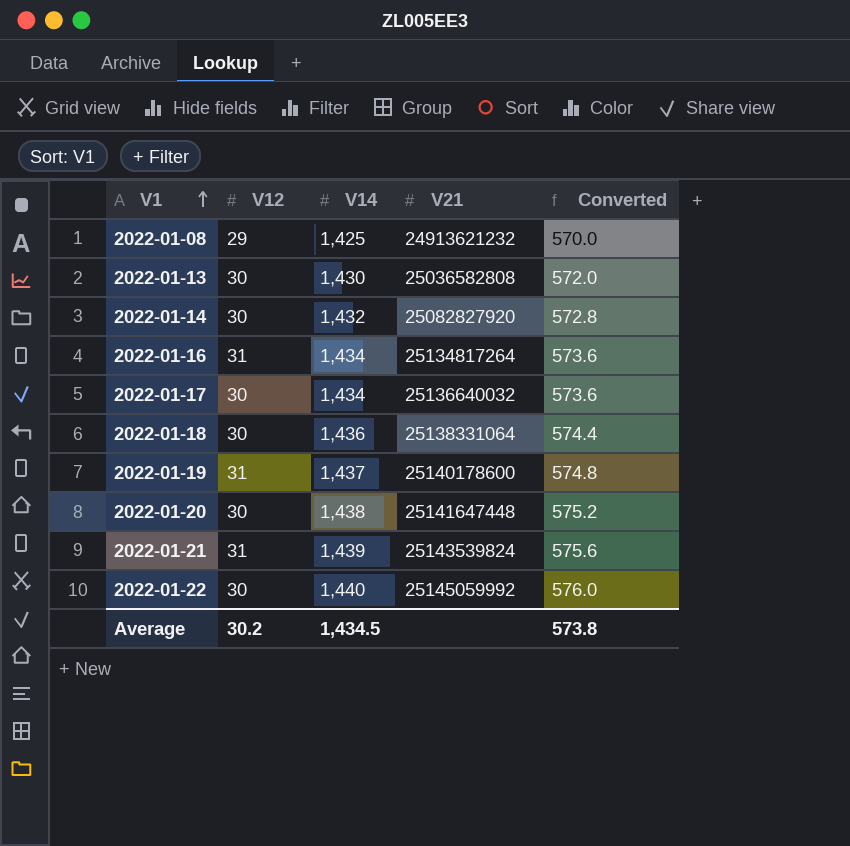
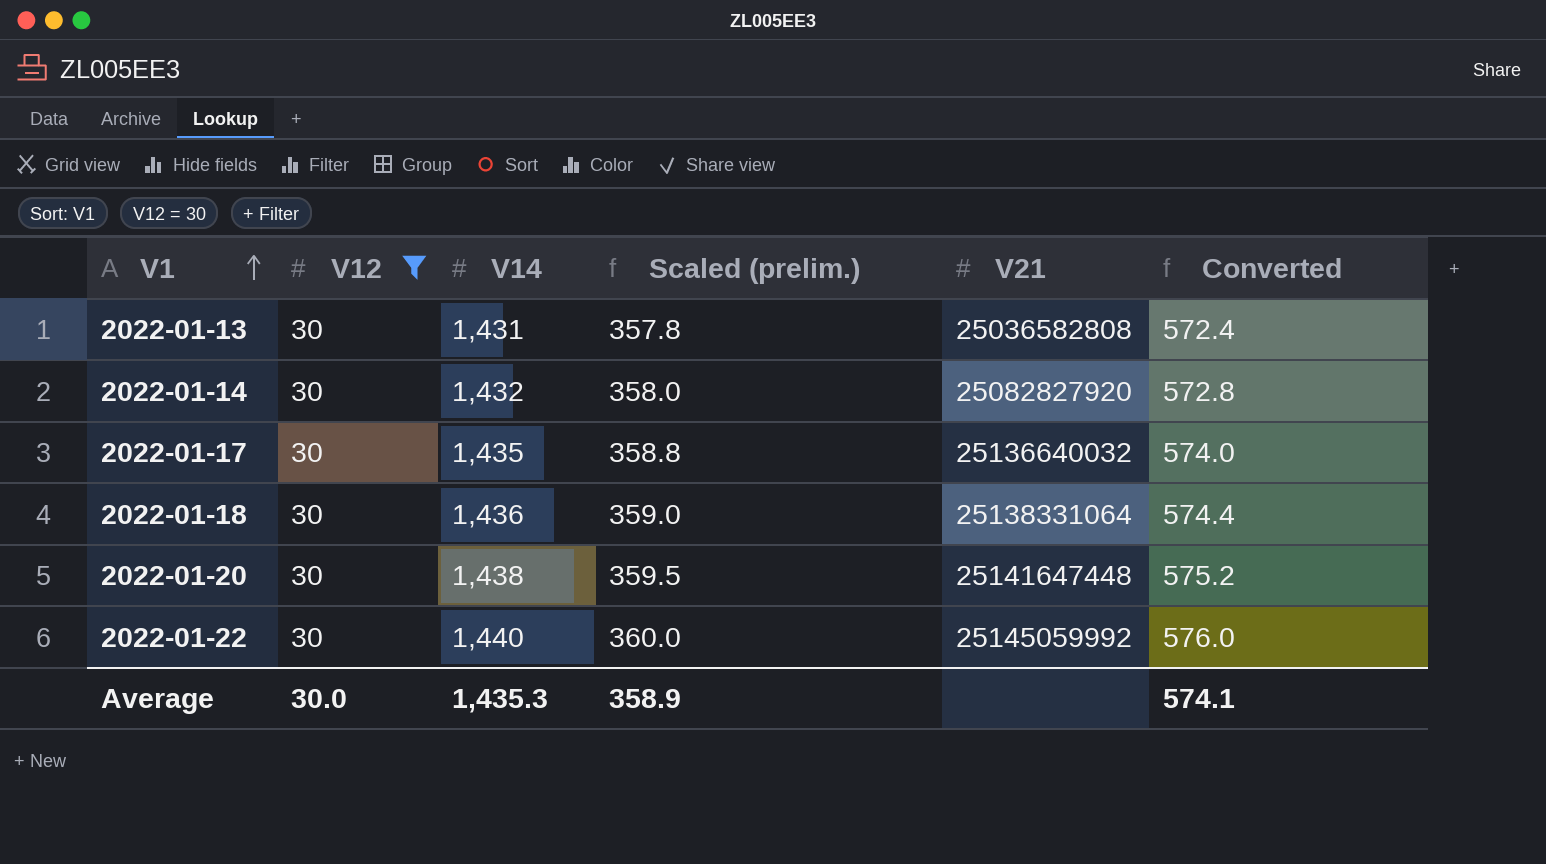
filter: none -> V12 = 30
column Scaled (prelim.) | formula: none -> [V14] * 0.25
2022-01-13 | V14: 1,430 -> 1,431
2022-01-13 | Converted: 572.0 -> 572.4
2022-01-17 | V14: 1,434 -> 1,435
2022-01-17 | Converted: 573.6 -> 574.0
Average | V12: 30.2 -> 30.0
Average | V14: 1,434.5 -> 1,435.3
Average | Converted: 573.8 -> 574.1

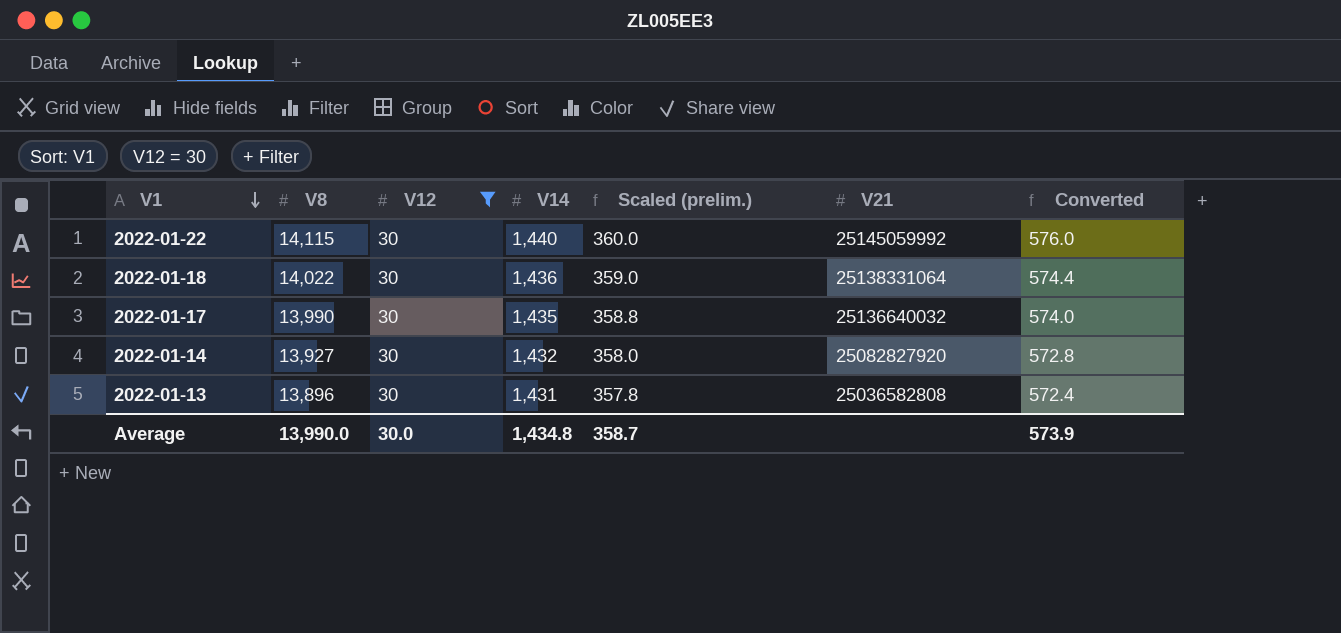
row order: V1 ascending -> V1 descending
column V8 | position: none -> 2
row 2022-01-20: 30 | 1,438 | 359.5 | 25141647448 | 575.2 -> none
Average | V14: 1,435.3 -> 1,434.8
Average | Scaled (prelim.): 358.9 -> 358.7
Average | Converted: 574.1 -> 573.9

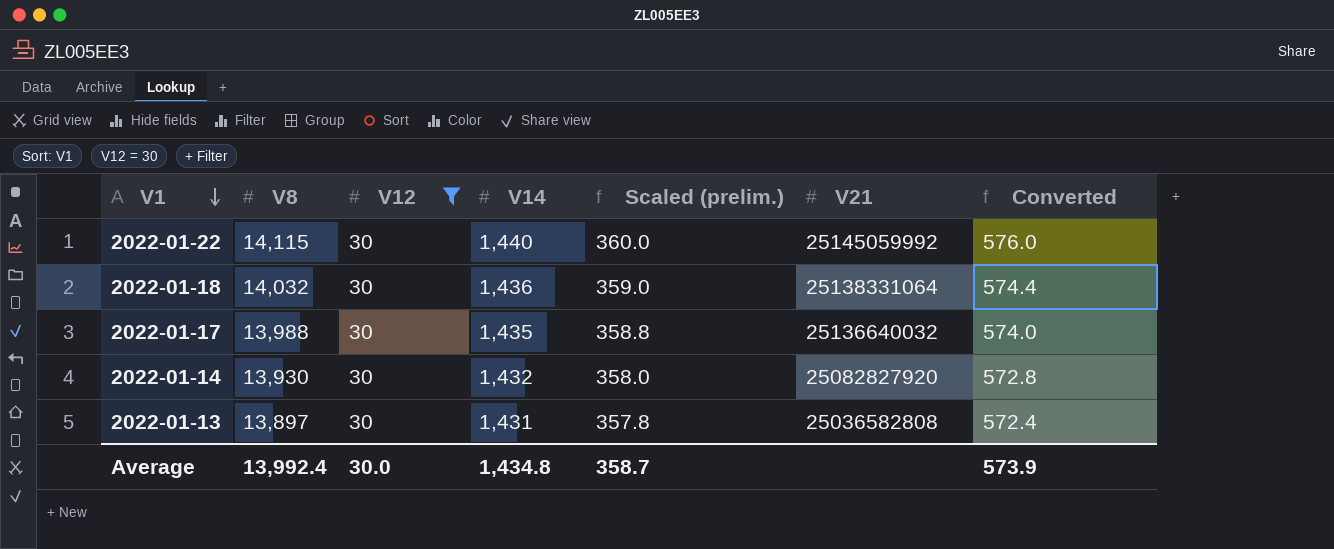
2022-01-18 | V8: 14,022 -> 14,032
2022-01-17 | V8: 13,990 -> 13,988
2022-01-14 | V8: 13,927 -> 13,930
2022-01-13 | V8: 13,896 -> 13,897
Average | V8: 13,990.0 -> 13,992.4

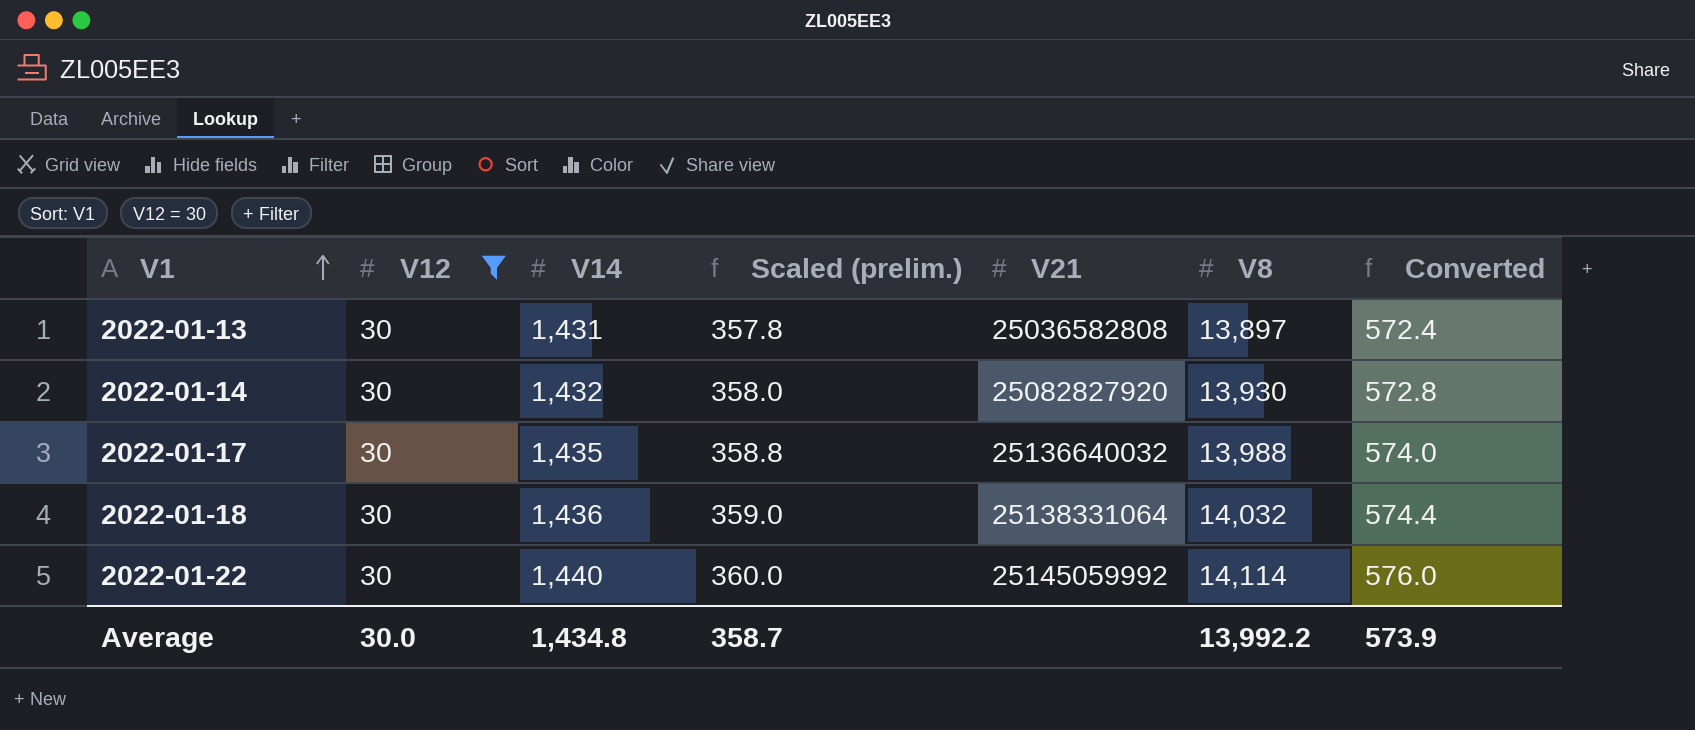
row order: V1 descending -> V1 ascending
column V8 | position: 2 -> 6
2022-01-22 | V8: 14,115 -> 14,114
Average | V8: 13,992.4 -> 13,992.2

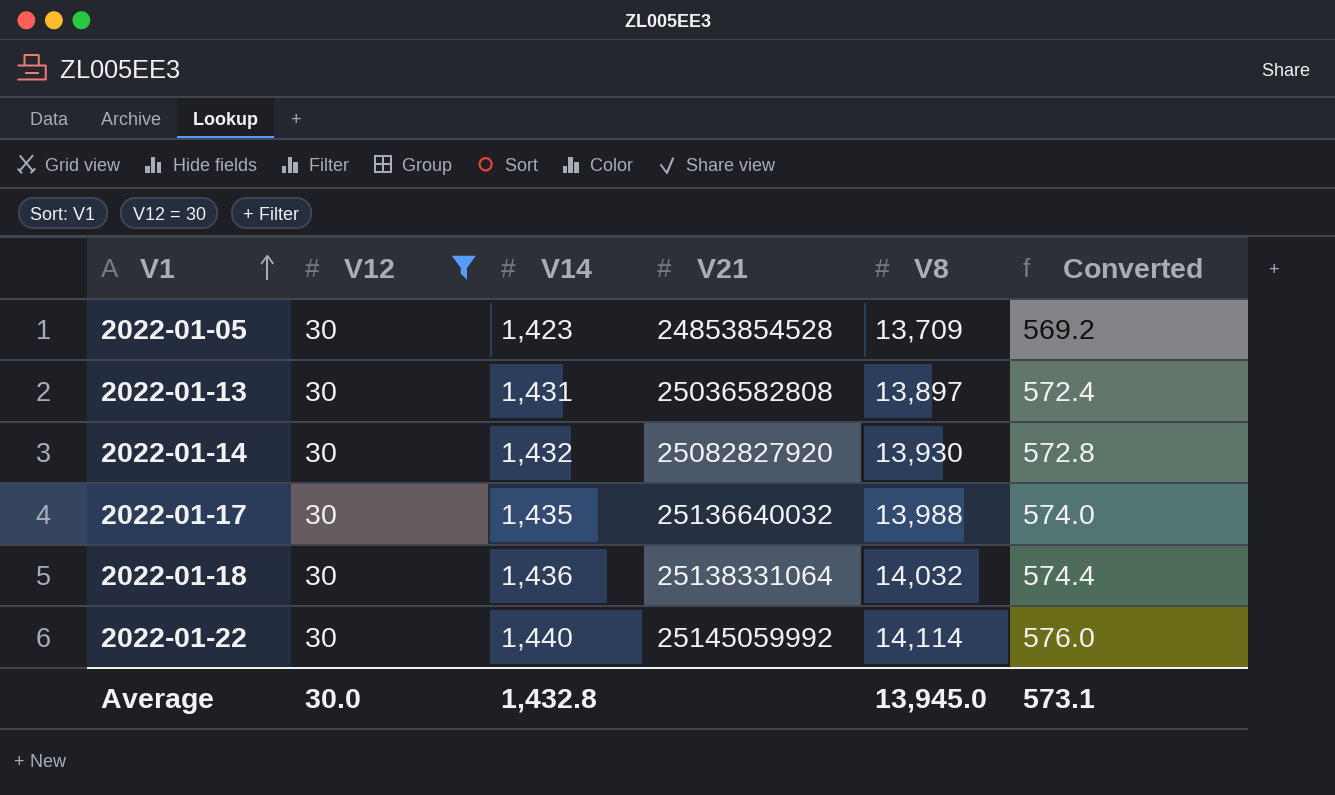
column Scaled (prelim.) | formula: [V14] * 0.25 -> none
row 2022-01-05: none -> 30 | 1,423 | 24853854528 | 13,709 | 569.2
Average | V14: 1,434.8 -> 1,432.8
Average | V8: 13,992.2 -> 13,945.0
Average | Converted: 573.9 -> 573.1

